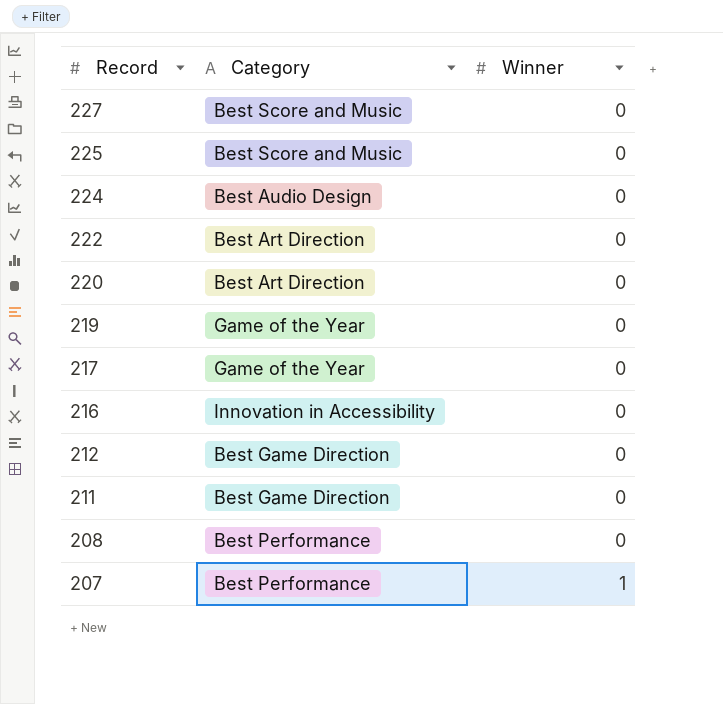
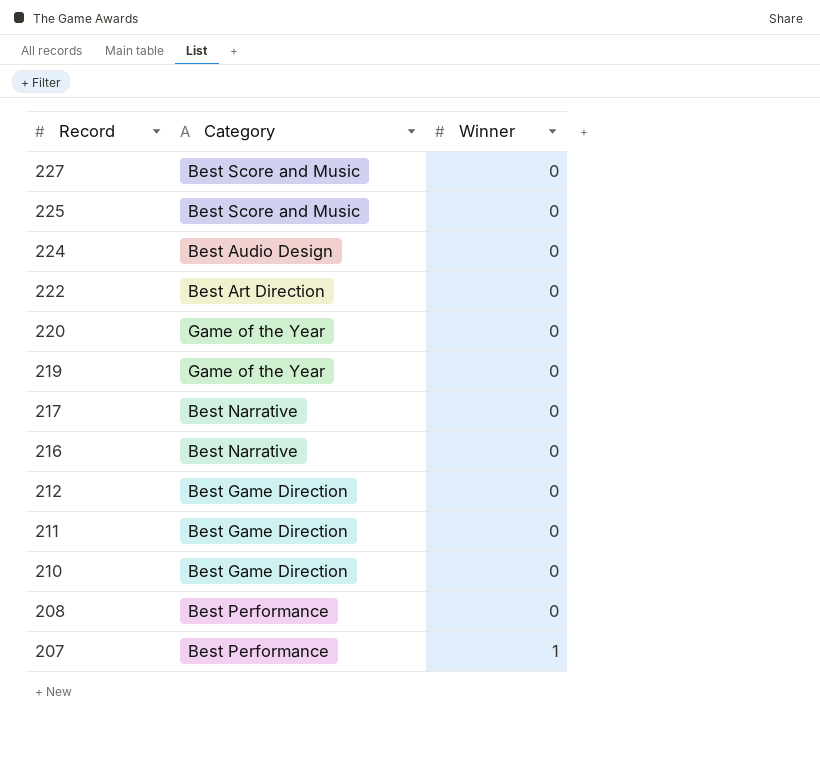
220 | Category: Best Art Direction -> Game of the Year
217 | Category: Game of the Year -> Best Narrative
216 | Category: Innovation in Accessibility -> Best Narrative
row 210: none -> Best Game Direction | 0

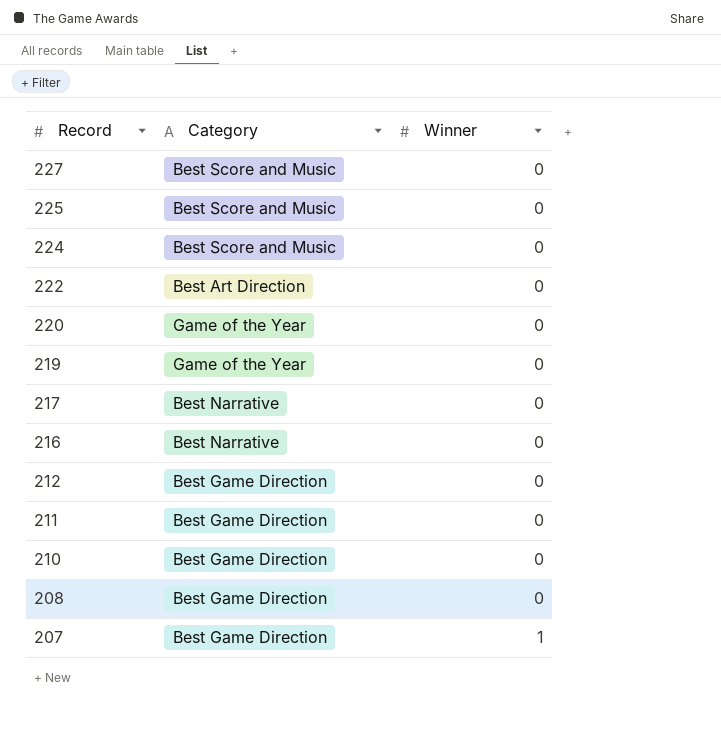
224 | Category: Best Audio Design -> Best Score and Music
208 | Category: Best Performance -> Best Game Direction
207 | Category: Best Performance -> Best Game Direction

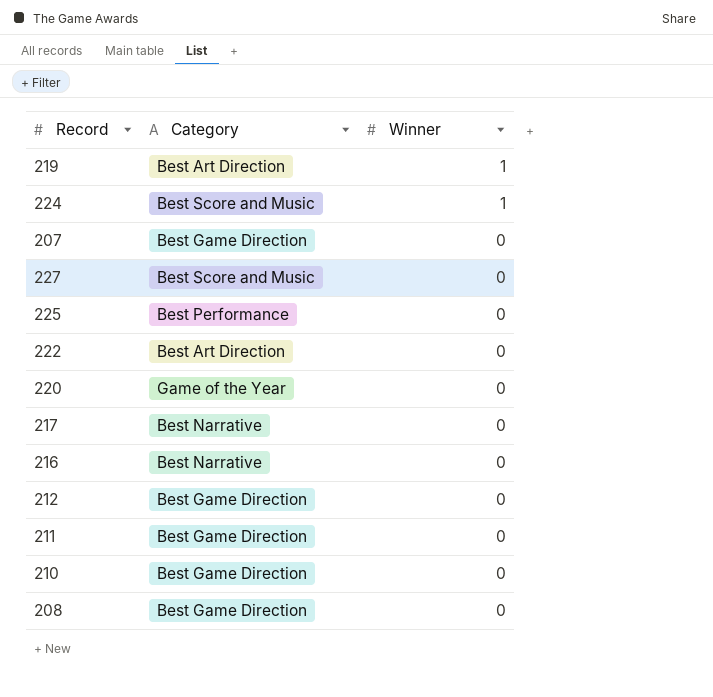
row order: Record descending -> Winner descending
219 | Category: Game of the Year -> Best Art Direction
219 | Winner: 0 -> 1
224 | Winner: 0 -> 1
207 | Winner: 1 -> 0
225 | Category: Best Score and Music -> Best Performance

